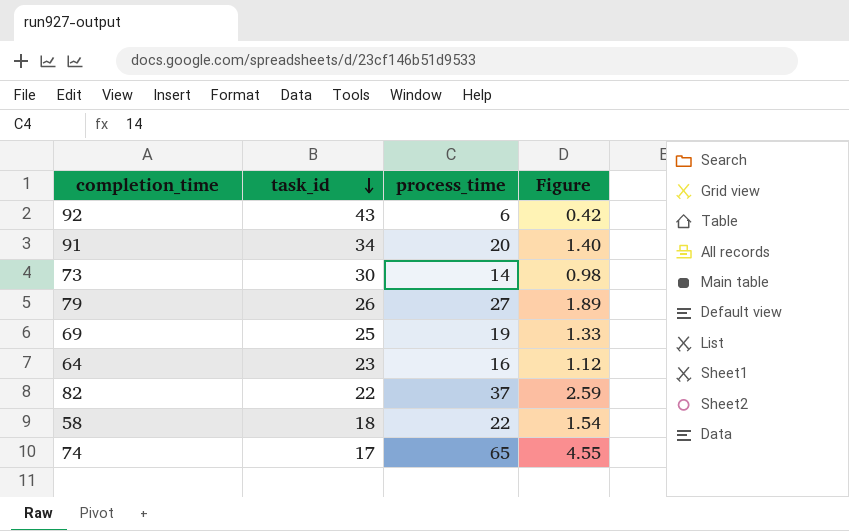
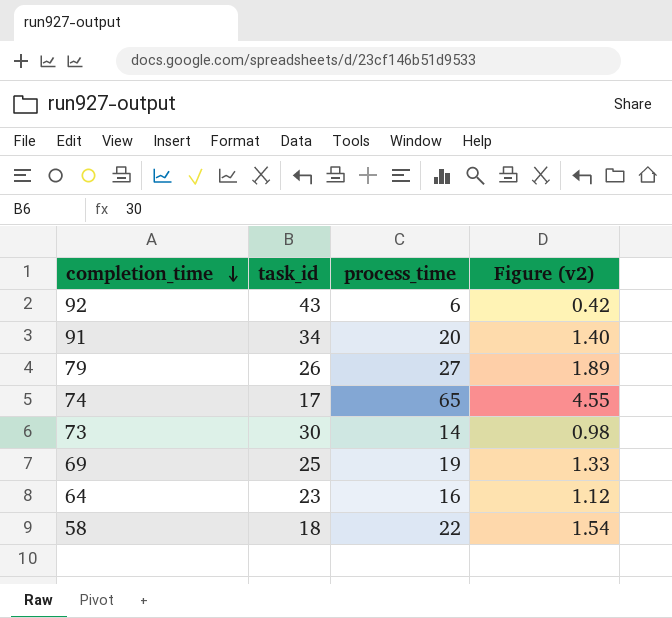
row order: task_id descending -> completion_time descending
column name: Figure -> Figure (v2)
row 82: 22 | 37 | 2.59 -> none

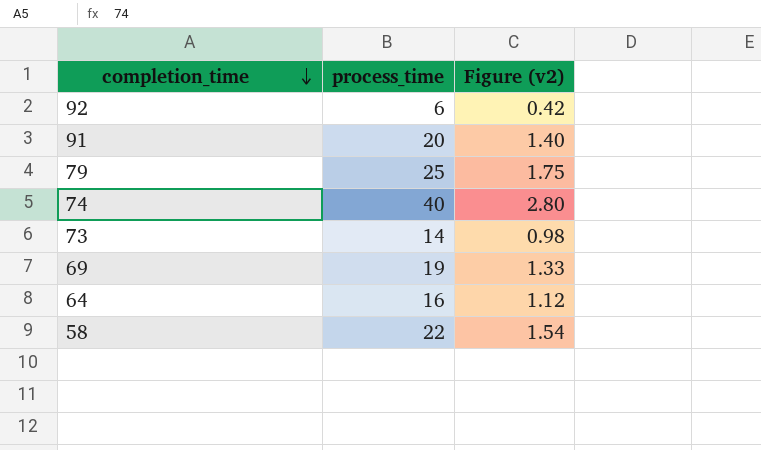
column task_id | position: 2 -> none
79 | process_time: 27 -> 25
79 | Figure (v2): 1.89 -> 1.75
74 | process_time: 65 -> 40
74 | Figure (v2): 4.55 -> 2.80

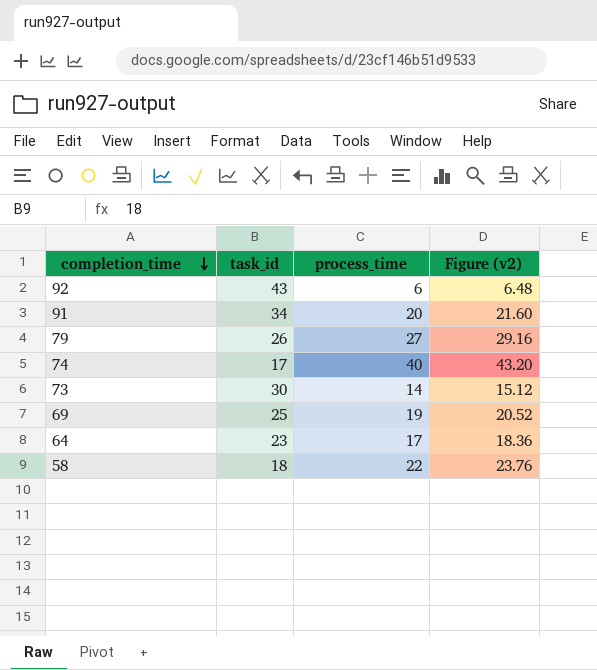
column task_id | position: none -> 2
column Figure (v2) | formula: [process_time] * 0.07 -> [process_time] * 1.08
79 | process_time: 25 -> 27
64 | process_time: 16 -> 17

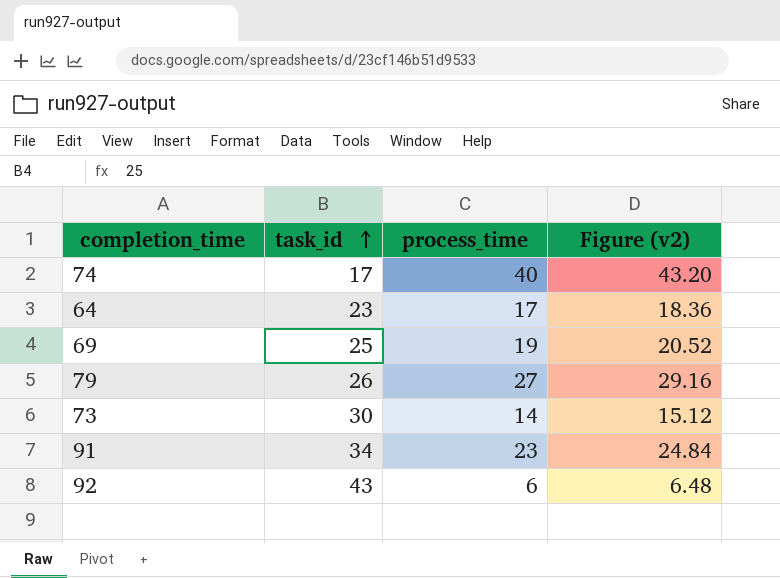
row order: completion_time descending -> task_id ascending
row 58: 18 | 22 | 23.76 -> none
91 | process_time: 20 -> 23
91 | Figure (v2): 21.60 -> 24.84

